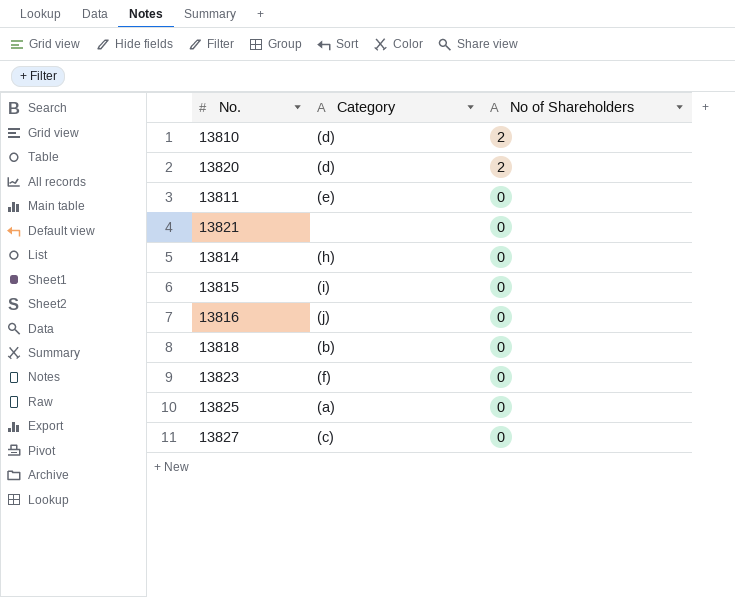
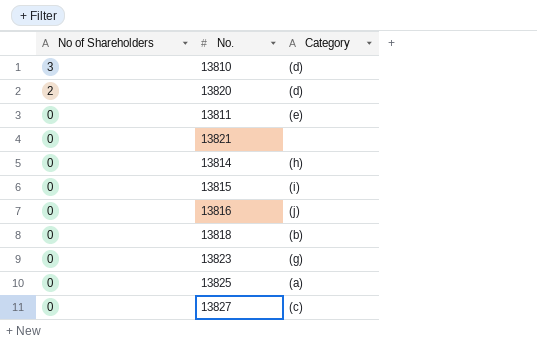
column No of Shareholders | position: 3 -> 1
13810 | No of Shareholders: 2 -> 3
13823 | Category: (f) -> (g)

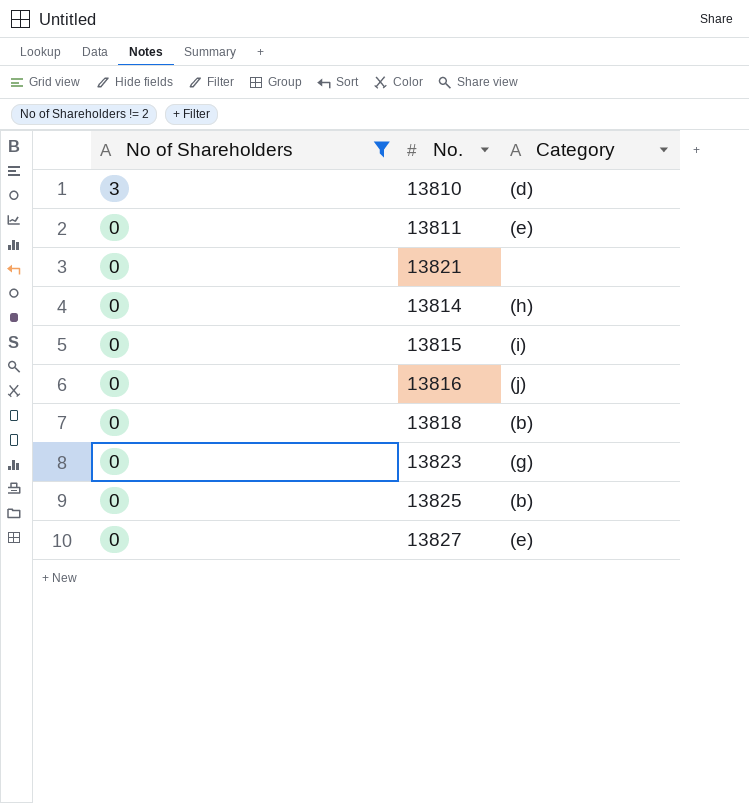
filter: none -> No of Shareholders != 2
13825 | Category: (a) -> (b)
13827 | Category: (c) -> (e)

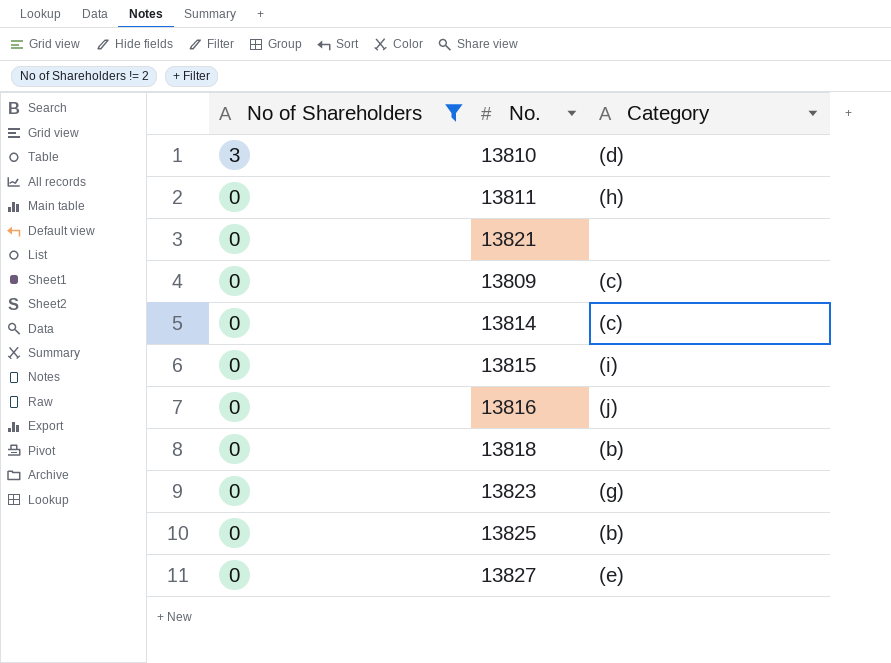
13811 | Category: (e) -> (h)
row 13809: none -> 0 | (c)
13814 | Category: (h) -> (c)

